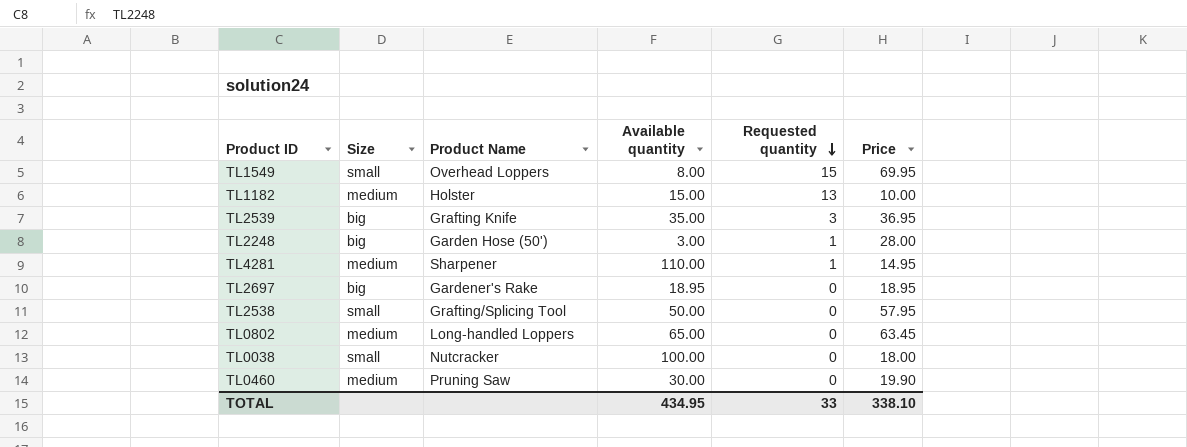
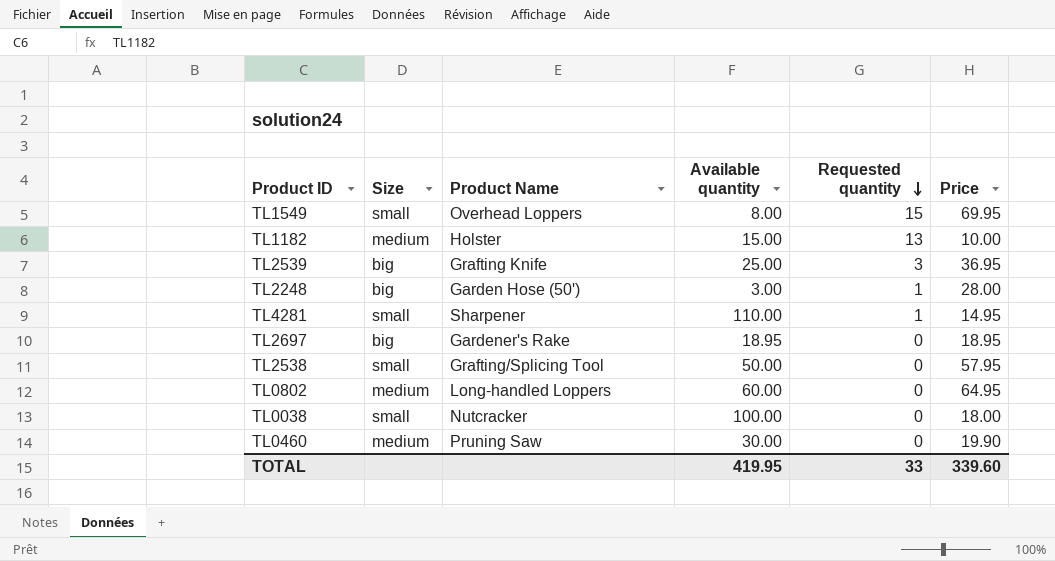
TL2539 | Available quantity: 35.00 -> 25.00
TL4281 | Size: medium -> small
TL0802 | Available quantity: 65.00 -> 60.00
TL0802 | Price: 63.45 -> 64.95
TOTAL | Available quantity: 434.95 -> 419.95
TOTAL | Price: 338.10 -> 339.60

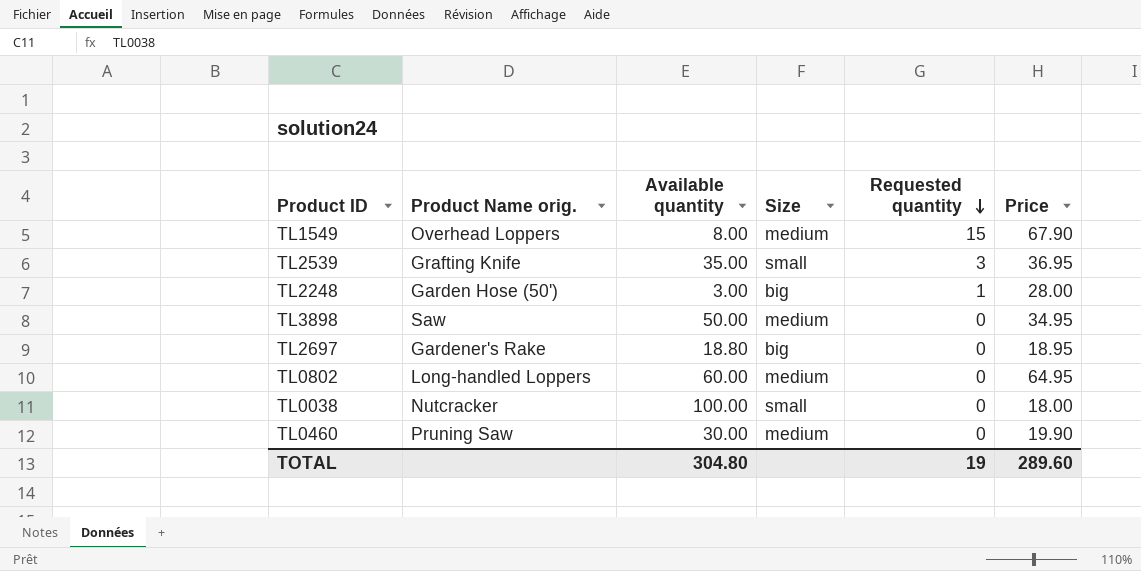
column name: Product Name -> Product Name orig.
column Size | position: 2 -> 4
row TL1182: medium | Holster | 15.00 | 13 | 10.00 -> none
row TL4281: small | Sharpener | 110.00 | 1 | 14.95 -> none
row TL2538: small | Grafting/Splicing Tool | 50.00 | 0 | 57.95 -> none
TL1549 | Size: small -> medium
TL1549 | Price: 69.95 -> 67.90
TL2539 | Available quantity: 25.00 -> 35.00
TL2539 | Size: big -> small
row TL3898: none -> Saw | 50.00 | medium | 0 | 34.95
TL2697 | Available quantity: 18.95 -> 18.80
TOTAL | Available quantity: 419.95 -> 304.80
TOTAL | Requested quantity: 33 -> 19
TOTAL | Price: 339.60 -> 289.60

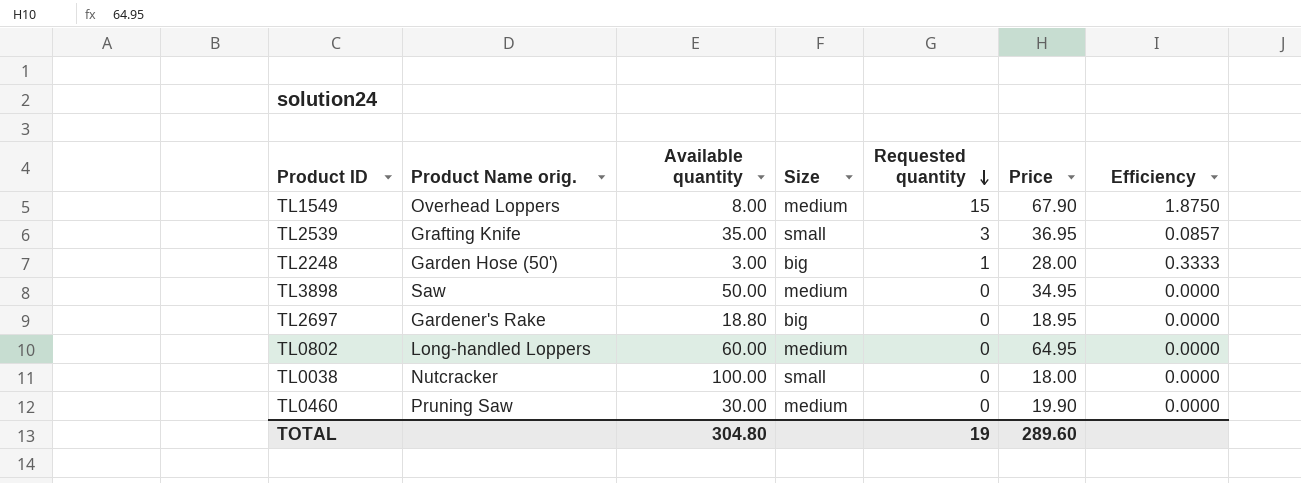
column Efficiency | formula: none -> [Requested quantity] / [Available quantity]

